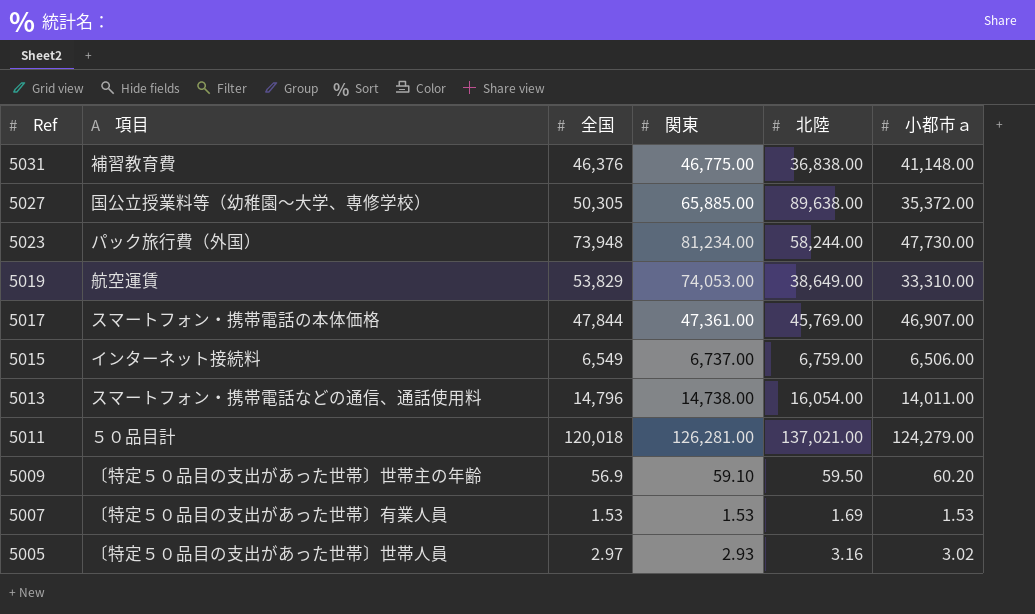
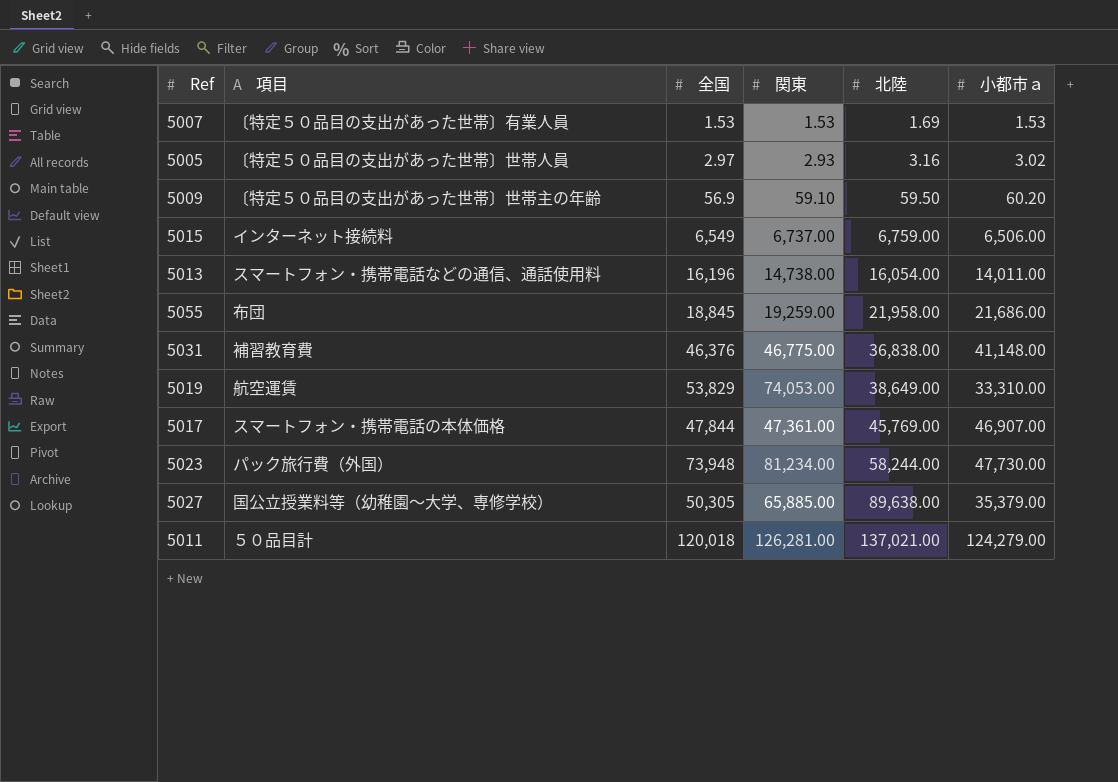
row order: Ref descending -> 北陸 ascending
5013 | 全国: 14,796 -> 16,196
row 5055: none -> 布団 | 18,845 | 19,259.00 | 21,958.00 | 21,686.00
5027 | 小都市ａ: 35,372.00 -> 35,379.00

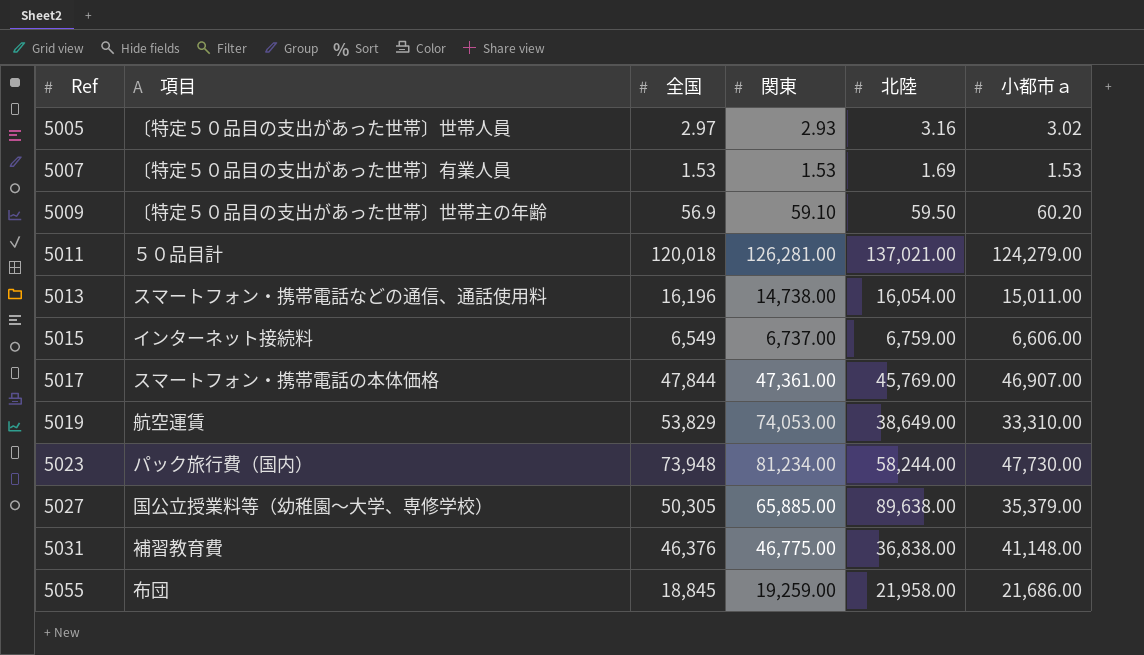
row order: 北陸 ascending -> Ref ascending
5013 | 小都市ａ: 14,011.00 -> 15,011.00
5015 | 小都市ａ: 6,506.00 -> 6,606.00
5023 | 項目: パック旅行費（外国） -> パック旅行費（国内）

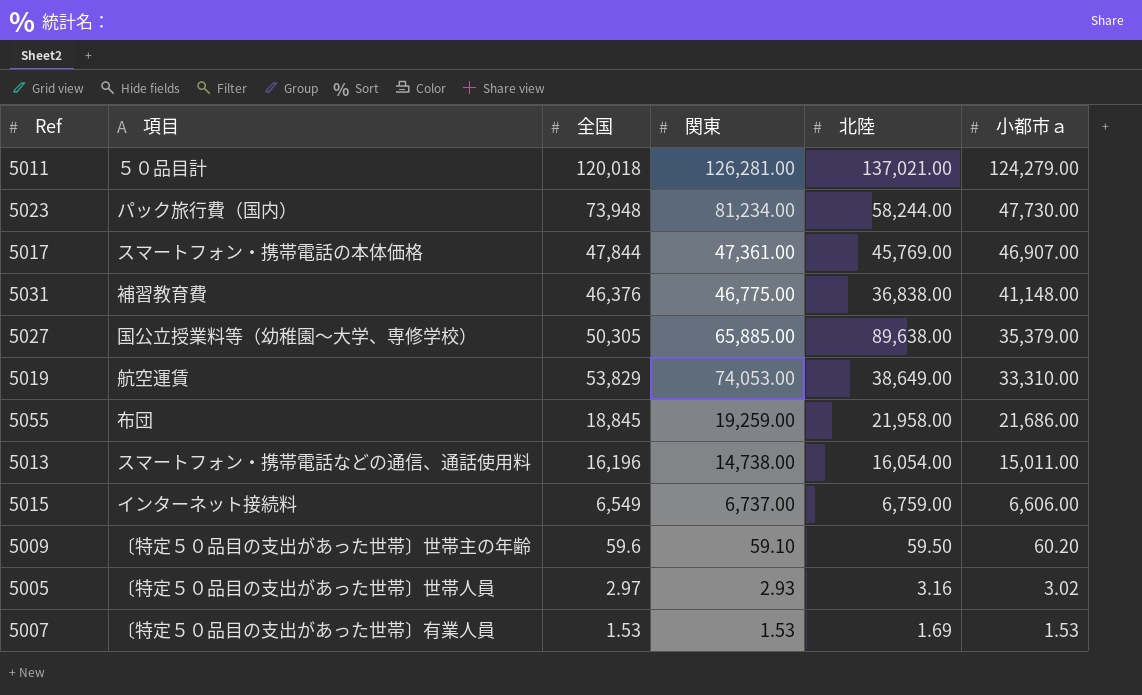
row order: Ref ascending -> 小都市ａ descending
5009 | 全国: 56.9 -> 59.6

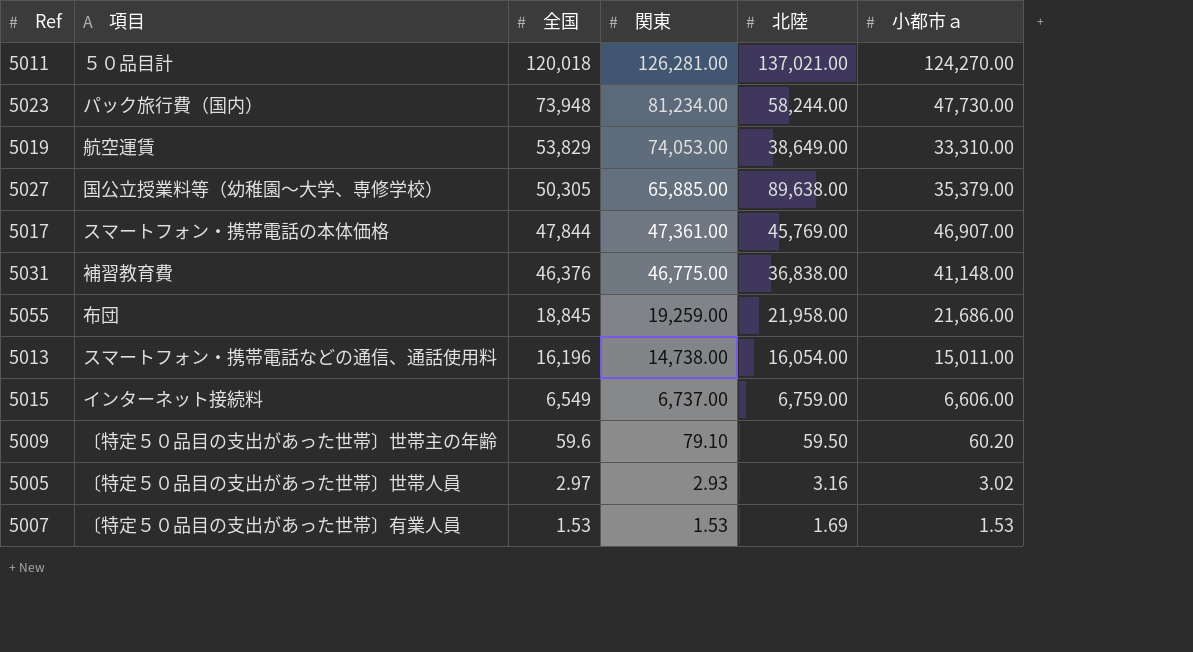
row order: 小都市ａ descending -> 全国 descending
5011 | 小都市ａ: 124,279.00 -> 124,270.00
5009 | 関東: 59.10 -> 79.10

